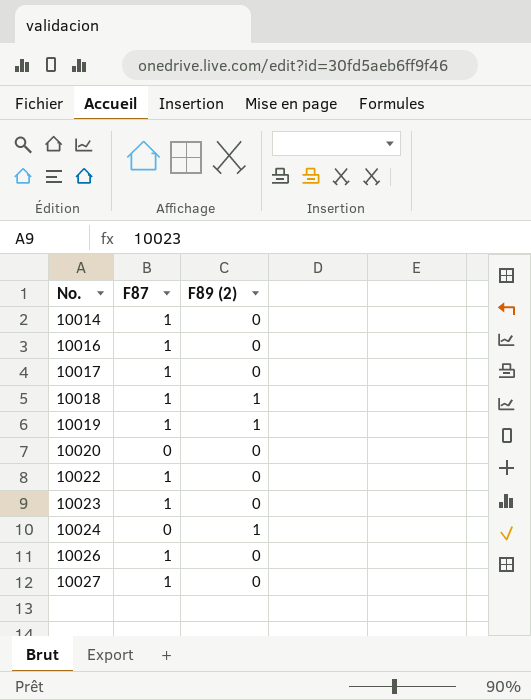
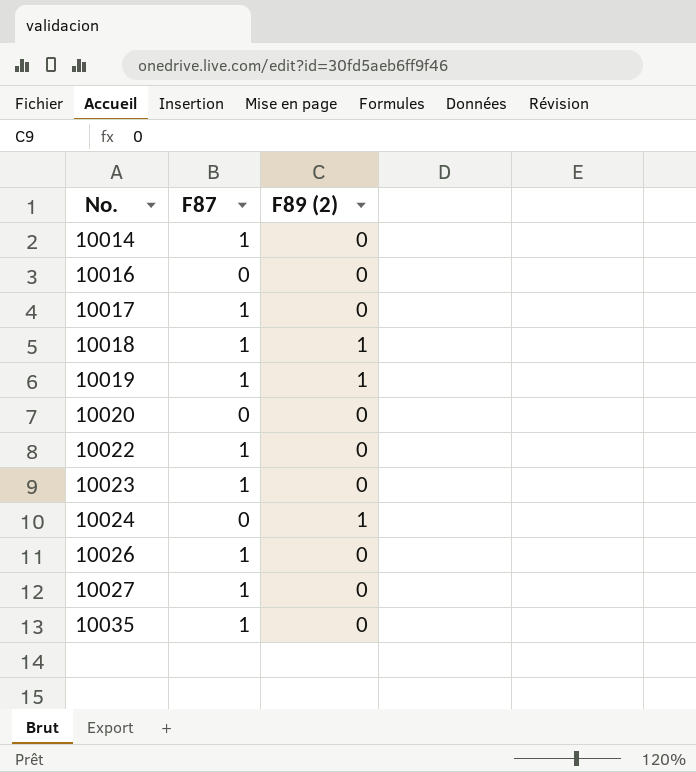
10016 | F87: 1 -> 0
row 10035: none -> 1 | 0

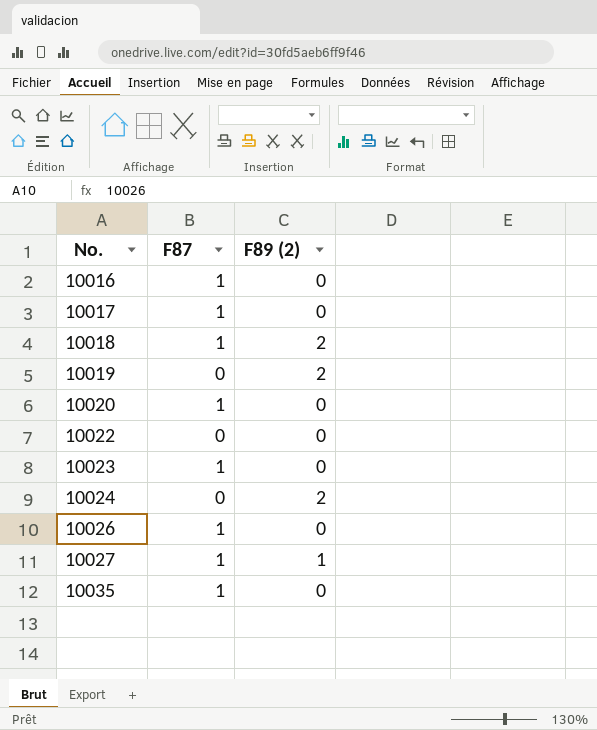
row 10014: 1 | 0 -> none
10016 | F87: 0 -> 1
10018 | F89 (2): 1 -> 2
10019 | F87: 1 -> 0
10019 | F89 (2): 1 -> 2
10020 | F87: 0 -> 1
10022 | F87: 1 -> 0
10024 | F89 (2): 1 -> 2
10027 | F89 (2): 0 -> 1

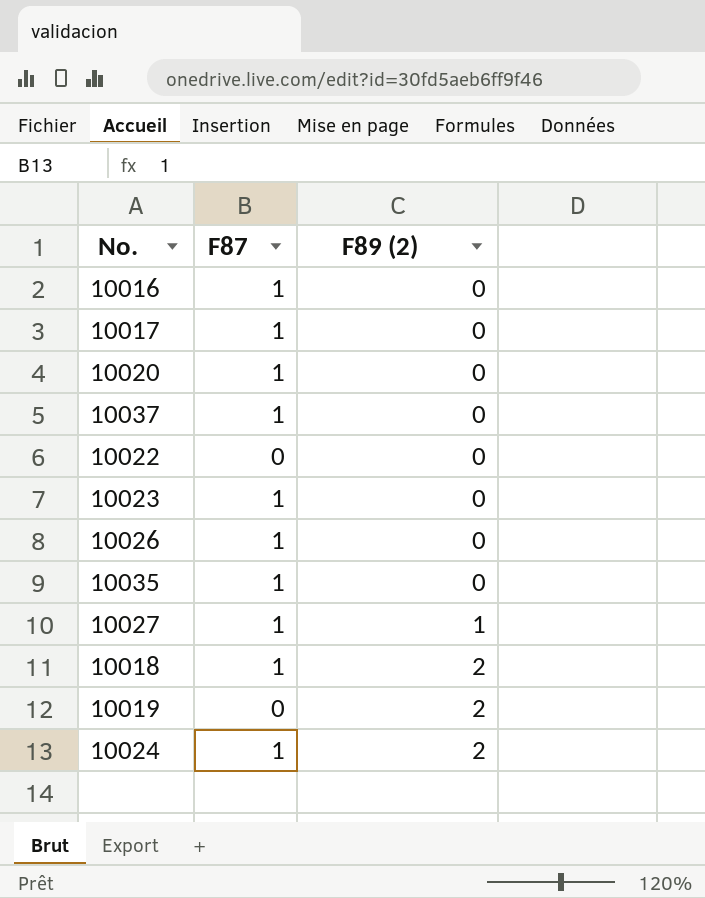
row order: No. ascending -> F89 (2) ascending
row 10037: none -> 1 | 0
10024 | F87: 0 -> 1

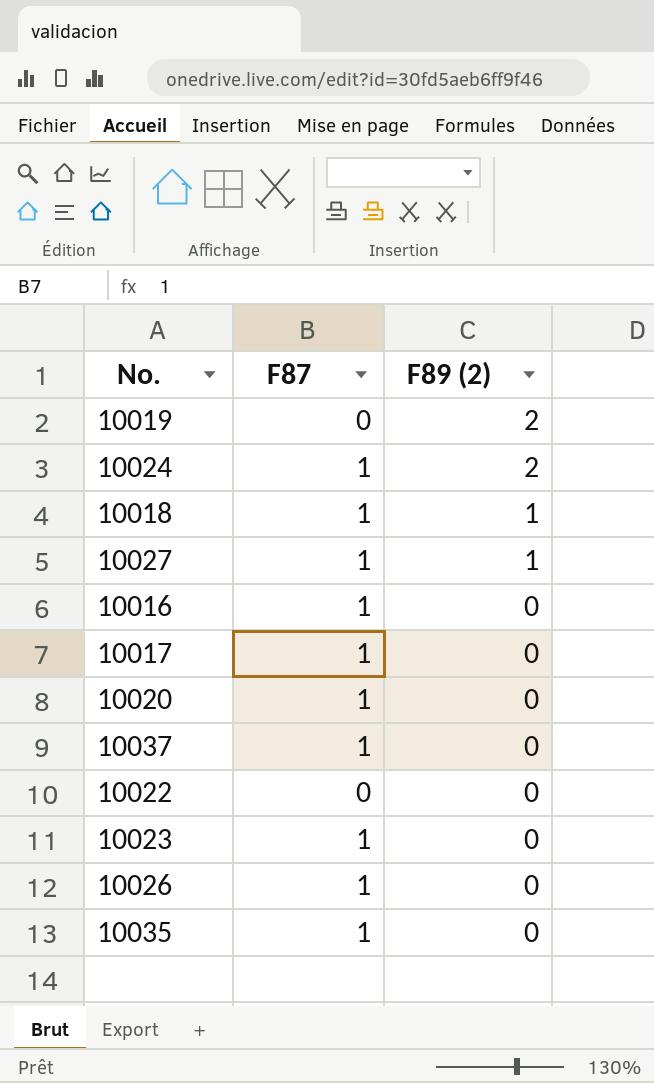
row order: F89 (2) ascending -> F89 (2) descending
10018 | F89 (2): 2 -> 1

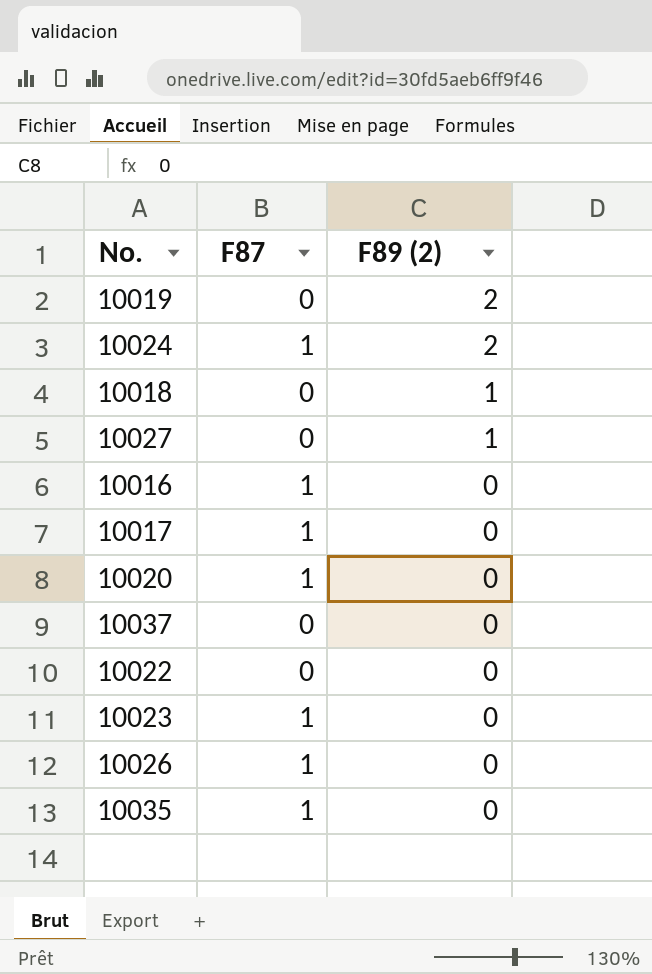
10018 | F87: 1 -> 0
10027 | F87: 1 -> 0
10037 | F87: 1 -> 0

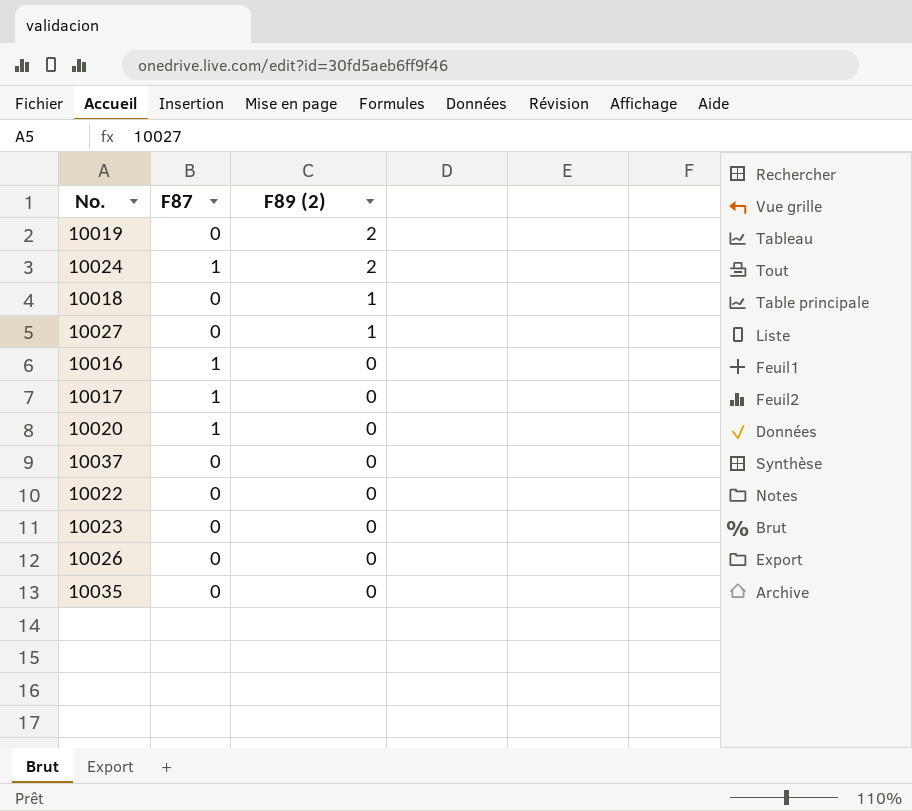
10023 | F87: 1 -> 0
10026 | F87: 1 -> 0
10035 | F87: 1 -> 0

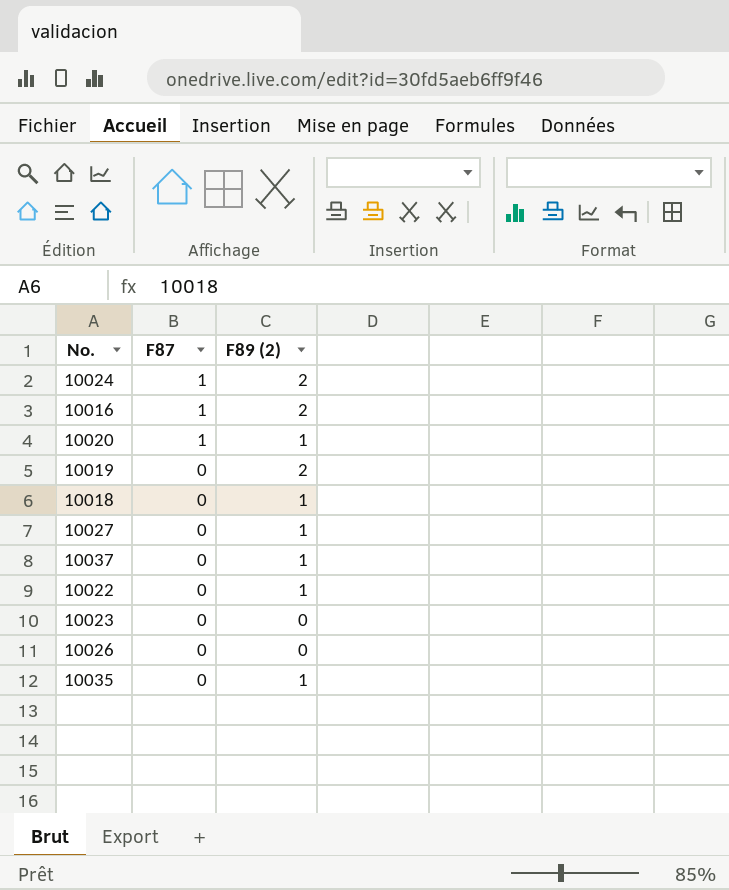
row order: F89 (2) descending -> F87 descending
row 10017: 1 | 0 -> none
10016 | F89 (2): 0 -> 2
10020 | F89 (2): 0 -> 1
10037 | F89 (2): 0 -> 1
10022 | F89 (2): 0 -> 1
10035 | F89 (2): 0 -> 1

